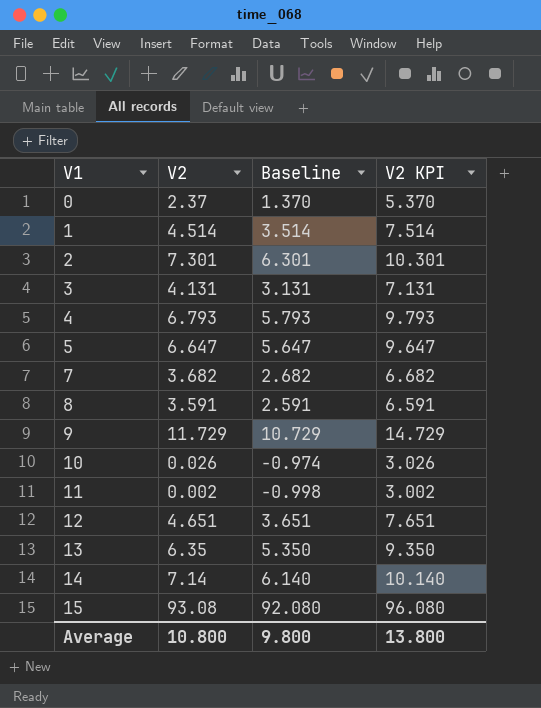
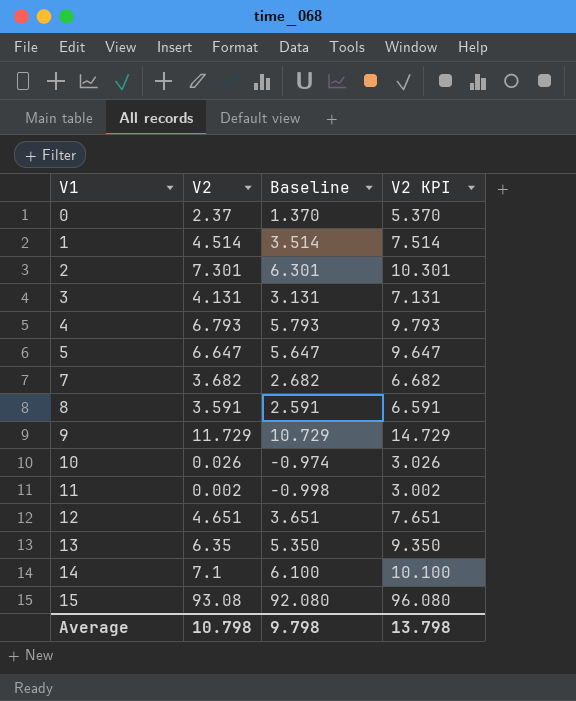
14 | V2: 7.14 -> 7.1
14 | Baseline: 6.140 -> 6.100
14 | V2 KPI: 10.140 -> 10.100
Average | V2: 10.800 -> 10.798
Average | Baseline: 9.800 -> 9.798
Average | V2 KPI: 13.800 -> 13.798

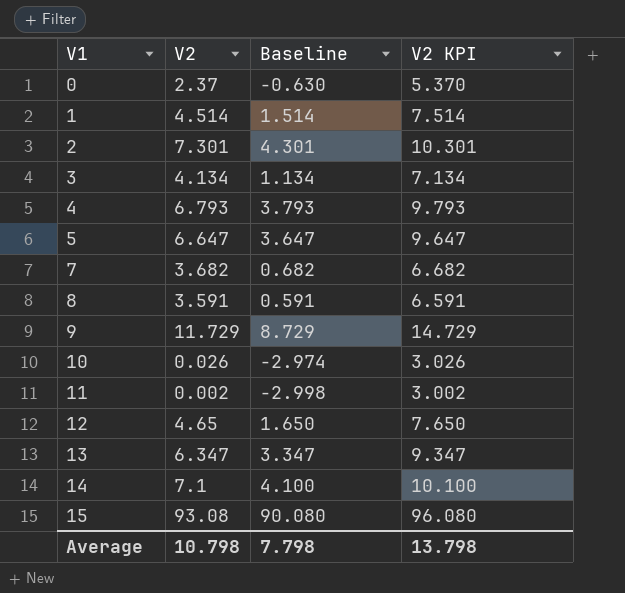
column Baseline | formula: [V2] - 1 -> [V2] - 3
3 | V2: 4.131 -> 4.134
3 | V2 KPI: 7.131 -> 7.134
12 | V2: 4.651 -> 4.65
12 | V2 KPI: 7.651 -> 7.650
13 | V2: 6.35 -> 6.347
13 | V2 KPI: 9.350 -> 9.347
Average | Baseline: 9.798 -> 7.798

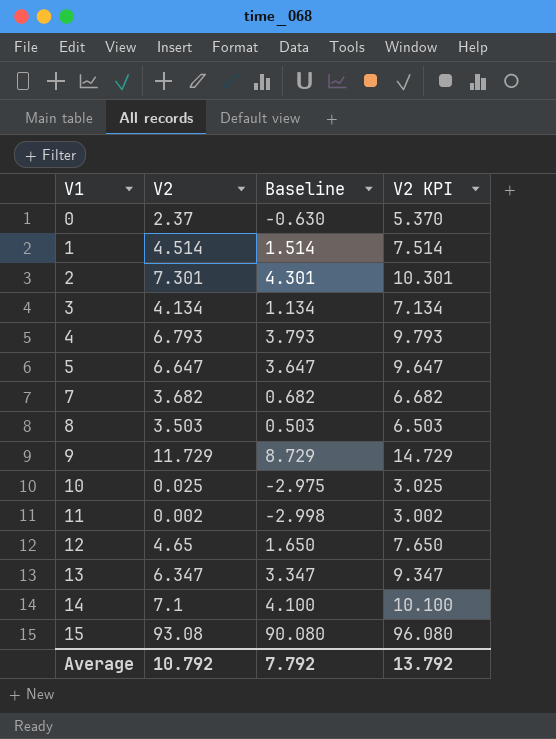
8 | V2: 3.591 -> 3.503
8 | Baseline: 0.591 -> 0.503
8 | V2 KPI: 6.591 -> 6.503
10 | V2: 0.026 -> 0.025
10 | Baseline: -2.974 -> -2.975
10 | V2 KPI: 3.026 -> 3.025
Average | V2: 10.798 -> 10.792
Average | Baseline: 7.798 -> 7.792
Average | V2 KPI: 13.798 -> 13.792

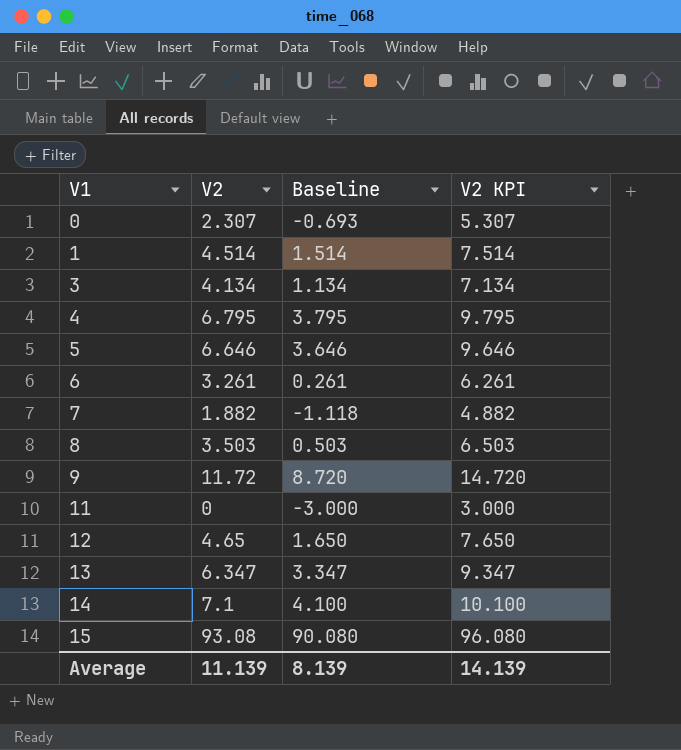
row 2: 7.301 | 4.301 | 10.301 -> none
row 10: 0.025 | -2.975 | 3.025 -> none
0 | V2: 2.37 -> 2.307
0 | Baseline: -0.630 -> -0.693
0 | V2 KPI: 5.370 -> 5.307
4 | V2: 6.793 -> 6.795
4 | Baseline: 3.793 -> 3.795
4 | V2 KPI: 9.793 -> 9.795
5 | V2: 6.647 -> 6.646
5 | Baseline: 3.647 -> 3.646
5 | V2 KPI: 9.647 -> 9.646
row 6: none -> 3.261 | 0.261 | 6.261
7 | V2: 3.682 -> 1.882
7 | Baseline: 0.682 -> -1.118
7 | V2 KPI: 6.682 -> 4.882
9 | V2: 11.729 -> 11.72
9 | Baseline: 8.729 -> 8.720
9 | V2 KPI: 14.729 -> 14.720
11 | V2: 0.002 -> 0
11 | Baseline: -2.998 -> -3.000
11 | V2 KPI: 3.002 -> 3.000
Average | V2: 10.792 -> 11.139
Average | Baseline: 7.792 -> 8.139
Average | V2 KPI: 13.792 -> 14.139

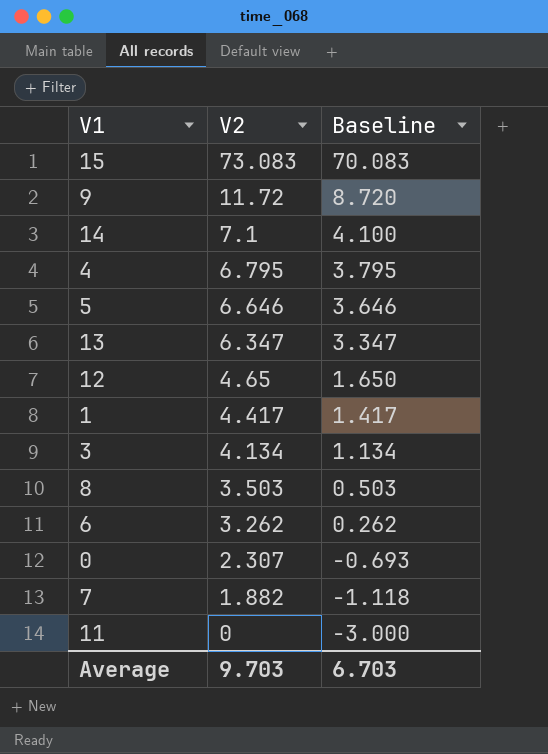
row order: V1 ascending -> V2 descending
column V2 KPI | formula: [V2] + 3 -> none
15 | V2: 93.08 -> 73.083
15 | Baseline: 90.080 -> 70.083
1 | V2: 4.514 -> 4.417
1 | Baseline: 1.514 -> 1.417
6 | V2: 3.261 -> 3.262
6 | Baseline: 0.261 -> 0.262
Average | V2: 11.139 -> 9.703
Average | Baseline: 8.139 -> 6.703

